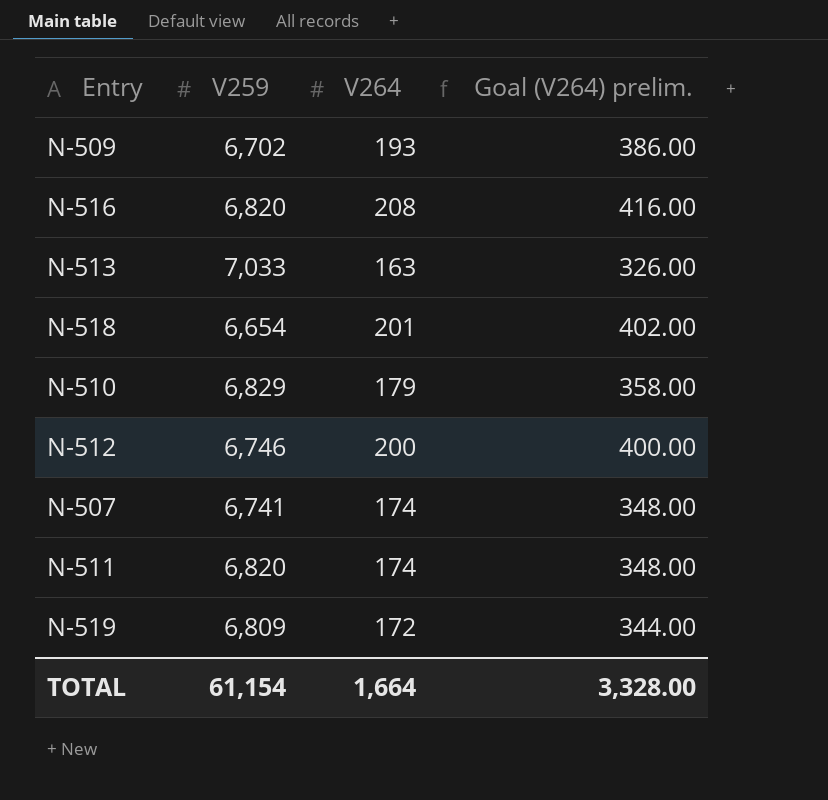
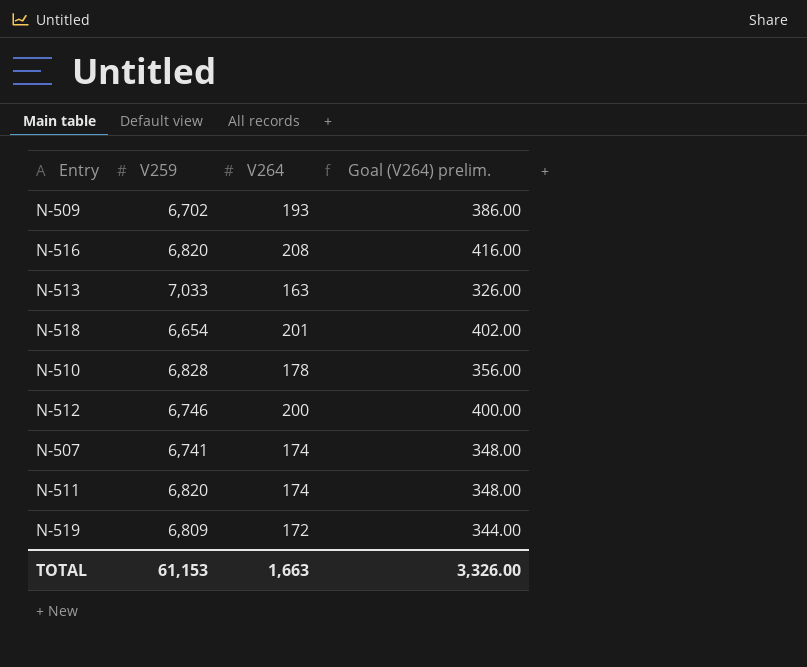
N-510 | V259: 6,829 -> 6,828
N-510 | V264: 179 -> 178
N-510 | Goal (V264) prelim.: 358.00 -> 356.00
TOTAL | V259: 61,154 -> 61,153
TOTAL | V264: 1,664 -> 1,663
TOTAL | Goal (V264) prelim.: 3,328.00 -> 3,326.00

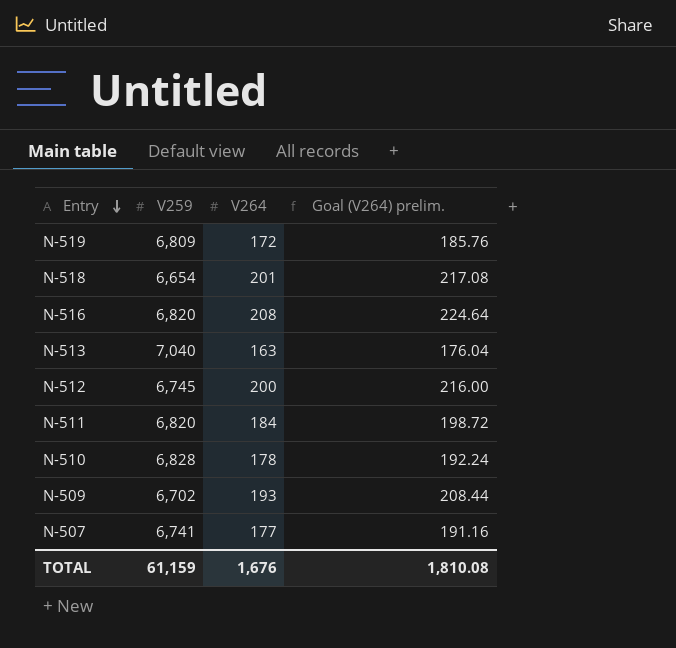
row order: none -> Entry descending
column Goal (V264) prelim. | formula: [V264] * 2 -> [V264] * 1.08
N-513 | V259: 7,033 -> 7,040
N-512 | V259: 6,746 -> 6,745
N-511 | V264: 174 -> 184
N-507 | V264: 174 -> 177
TOTAL | V259: 61,153 -> 61,159
TOTAL | V264: 1,663 -> 1,676
TOTAL | Goal (V264) prelim.: 3,326.00 -> 1,810.08

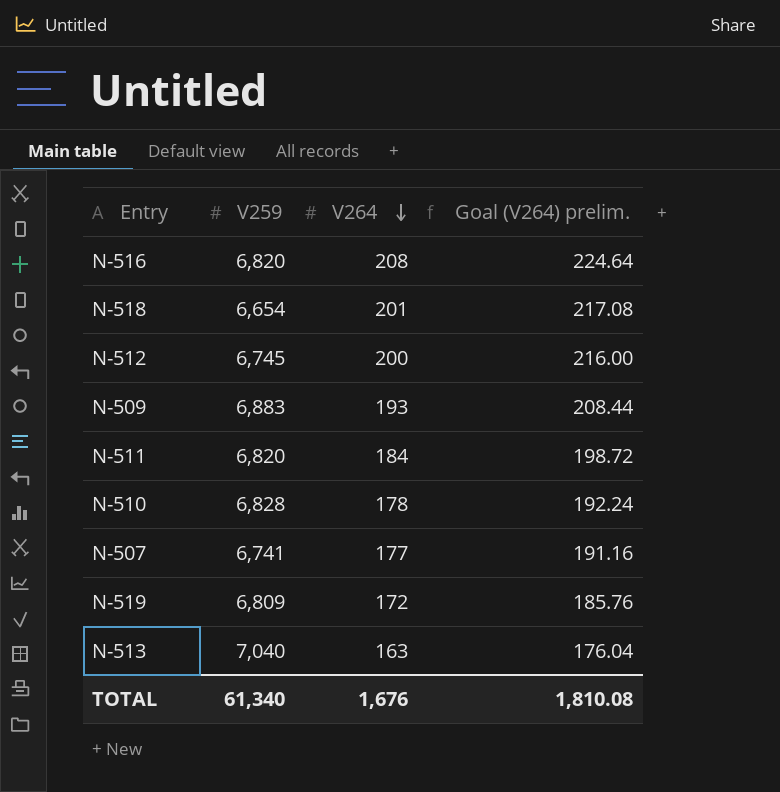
row order: Entry descending -> V264 descending
N-509 | V259: 6,702 -> 6,883
TOTAL | V259: 61,159 -> 61,340

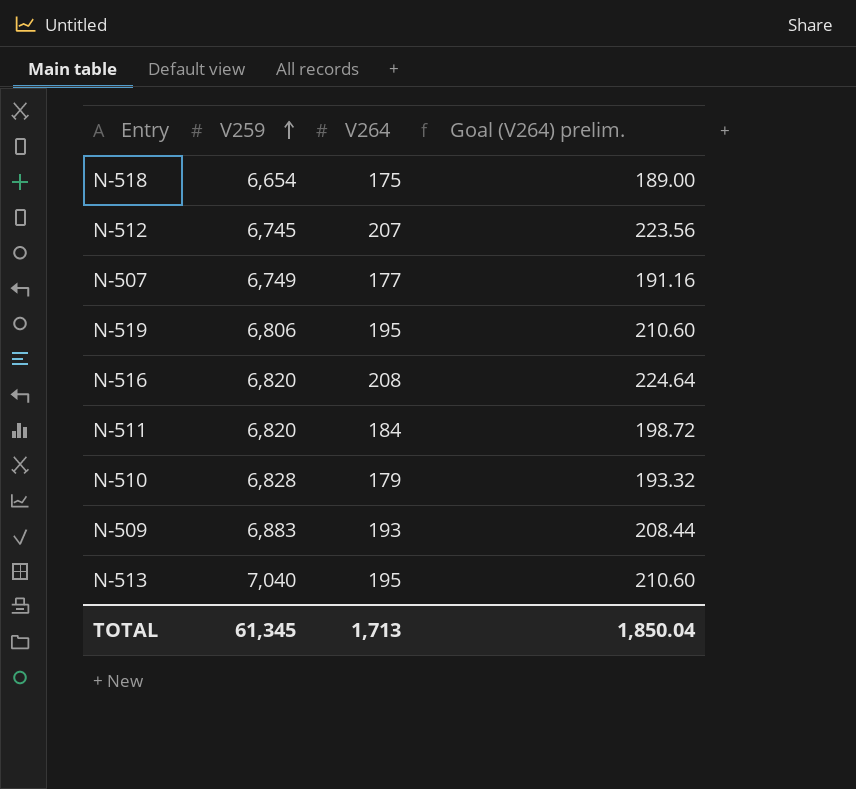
row order: V264 descending -> V259 ascending
N-518 | V264: 201 -> 175
N-518 | Goal (V264) prelim.: 217.08 -> 189.00
N-512 | V264: 200 -> 207
N-512 | Goal (V264) prelim.: 216.00 -> 223.56
N-507 | V259: 6,741 -> 6,749
N-519 | V259: 6,809 -> 6,806
N-519 | V264: 172 -> 195
N-519 | Goal (V264) prelim.: 185.76 -> 210.60
N-510 | V264: 178 -> 179
N-510 | Goal (V264) prelim.: 192.24 -> 193.32
N-513 | V264: 163 -> 195
N-513 | Goal (V264) prelim.: 176.04 -> 210.60
TOTAL | V259: 61,340 -> 61,345
TOTAL | V264: 1,676 -> 1,713
TOTAL | Goal (V264) prelim.: 1,810.08 -> 1,850.04

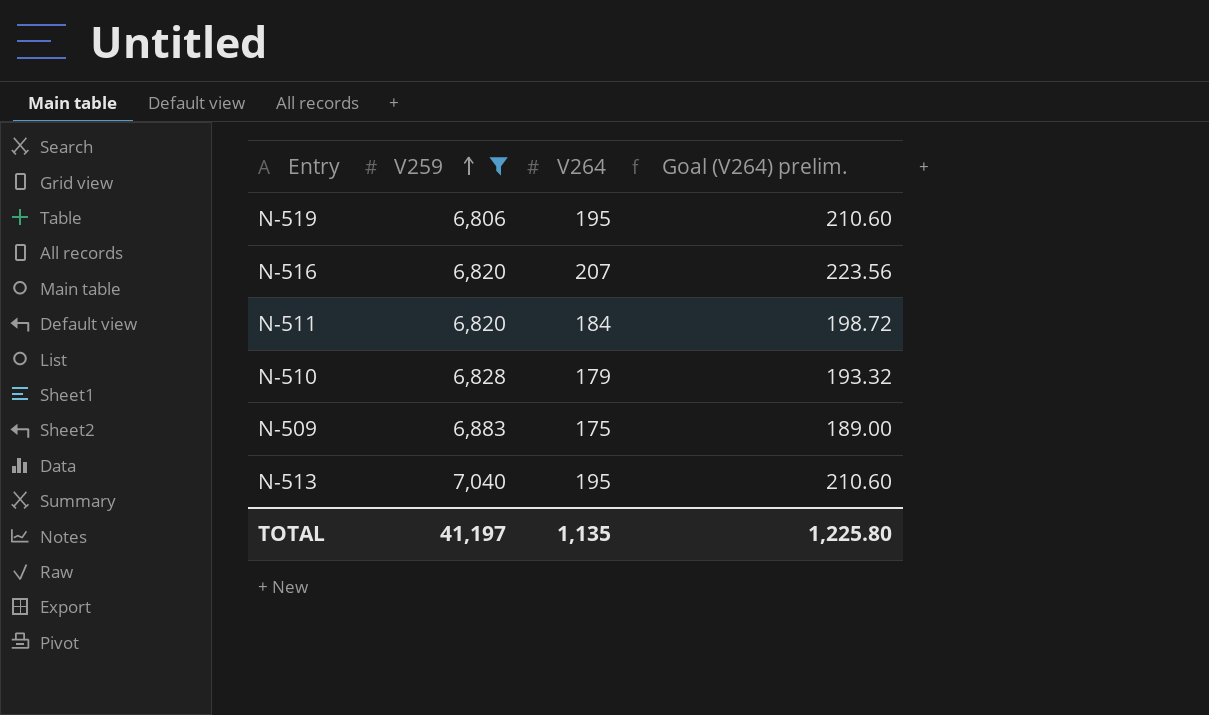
filter: none -> V259 >= 6,806
N-516 | V264: 208 -> 207
N-516 | Goal (V264) prelim.: 224.64 -> 223.56
N-509 | V264: 193 -> 175
N-509 | Goal (V264) prelim.: 208.44 -> 189.00
TOTAL | V259: 61,345 -> 41,197
TOTAL | V264: 1,713 -> 1,135
TOTAL | Goal (V264) prelim.: 1,850.04 -> 1,225.80

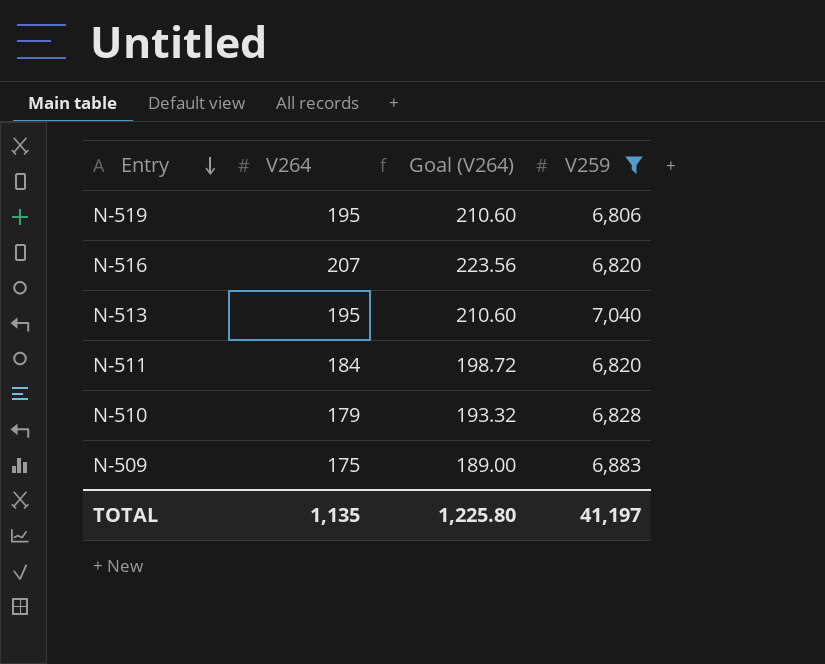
row order: V259 ascending -> Entry descending
column name: Goal (V264) prelim. -> Goal (V264)
column V259 | position: 2 -> 4

